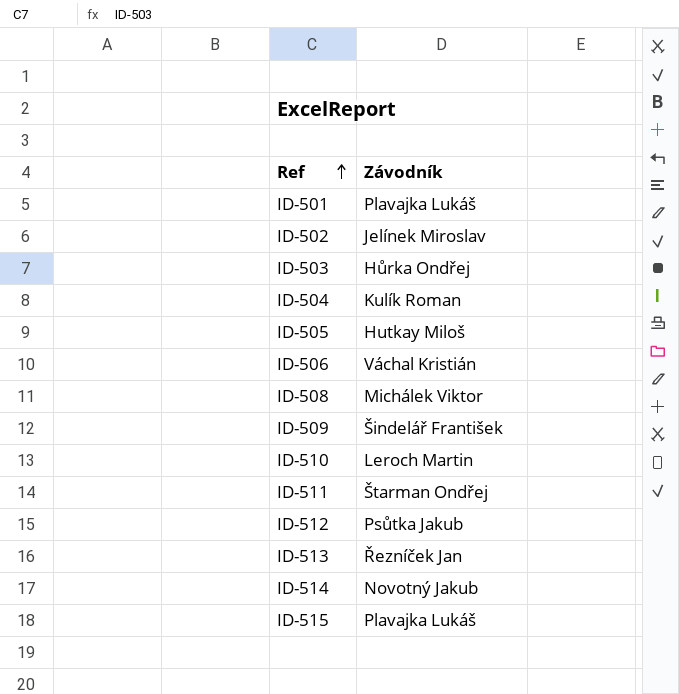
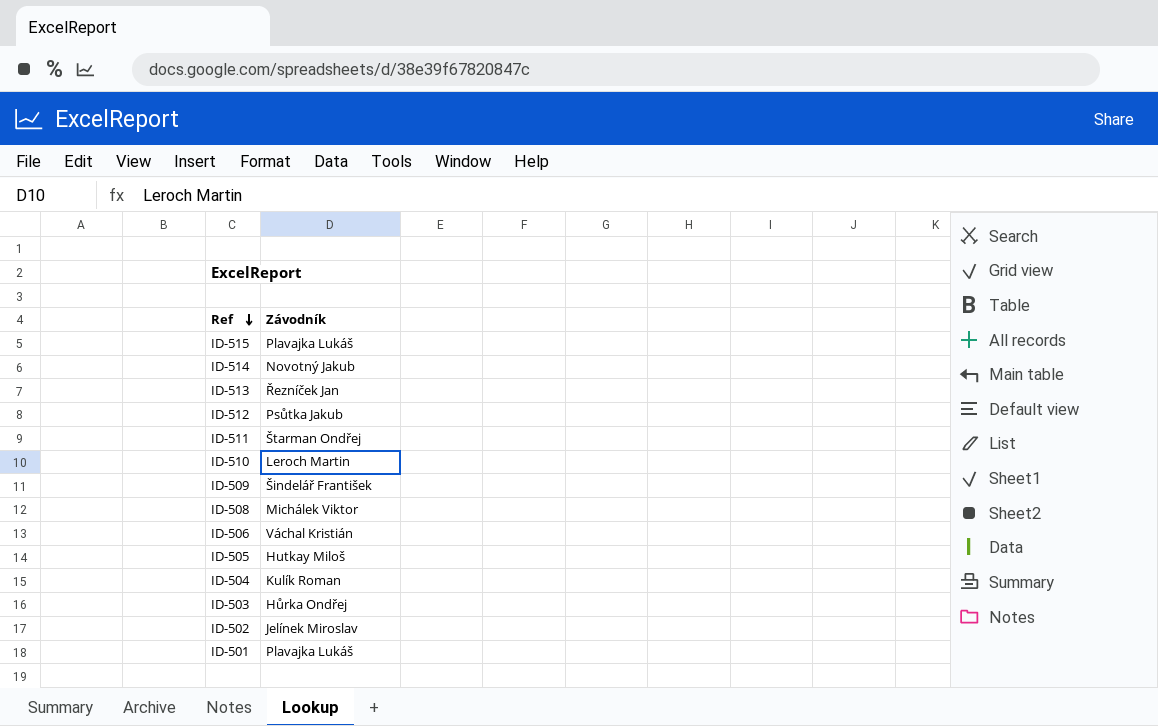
row order: Ref ascending -> Ref descending

